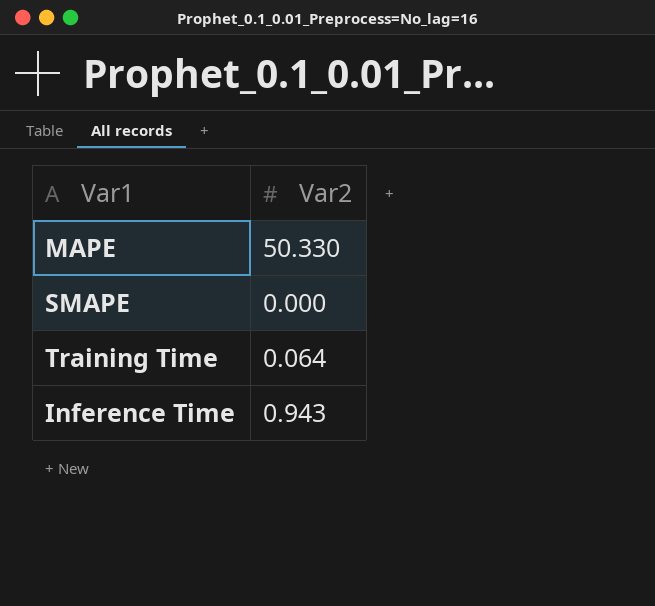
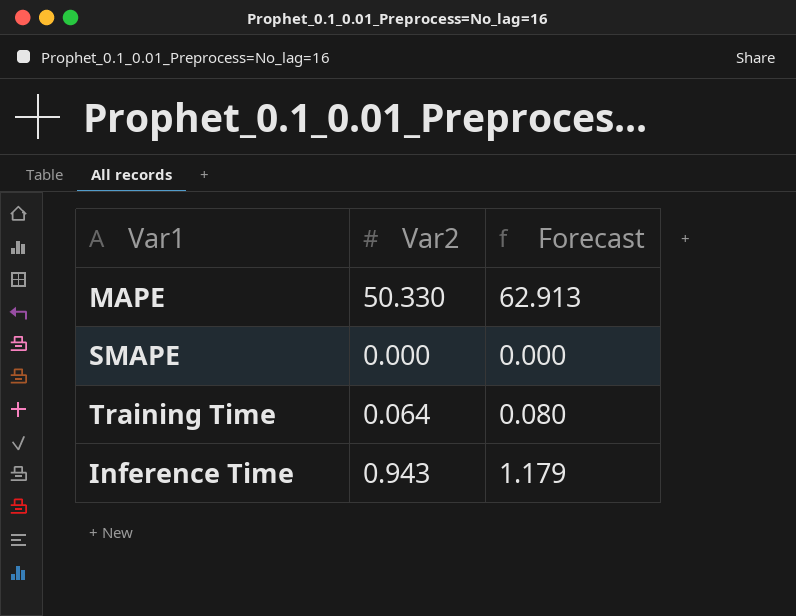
column Forecast | formula: none -> [Var2] * 1.25

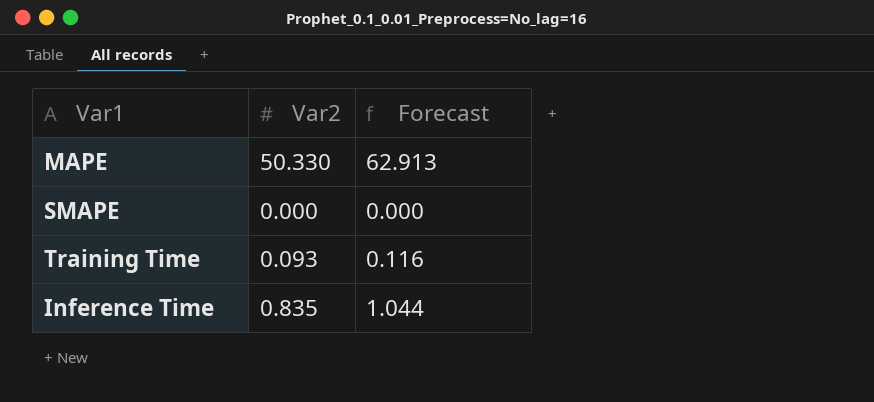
Training Time | Var2: 0.064 -> 0.093
Training Time | Forecast: 0.080 -> 0.116
Inference Time | Var2: 0.943 -> 0.835
Inference Time | Forecast: 1.179 -> 1.044

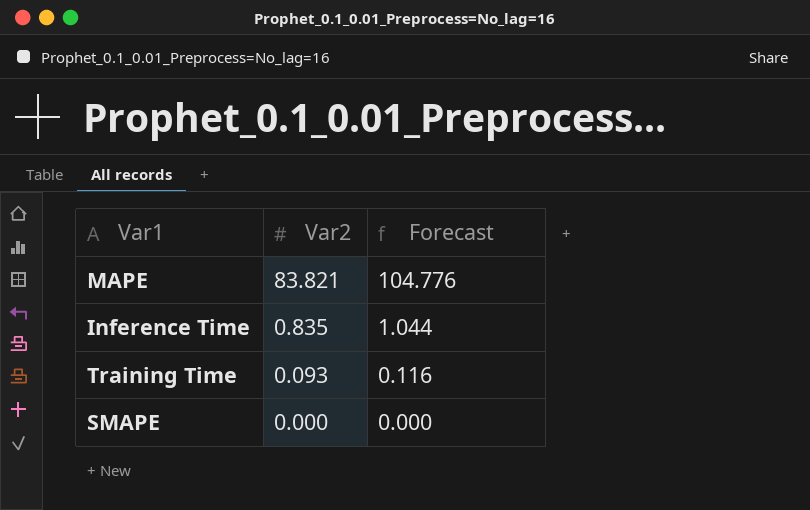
row order: none -> Var2 descending
MAPE | Var2: 50.330 -> 83.821
MAPE | Forecast: 62.913 -> 104.776

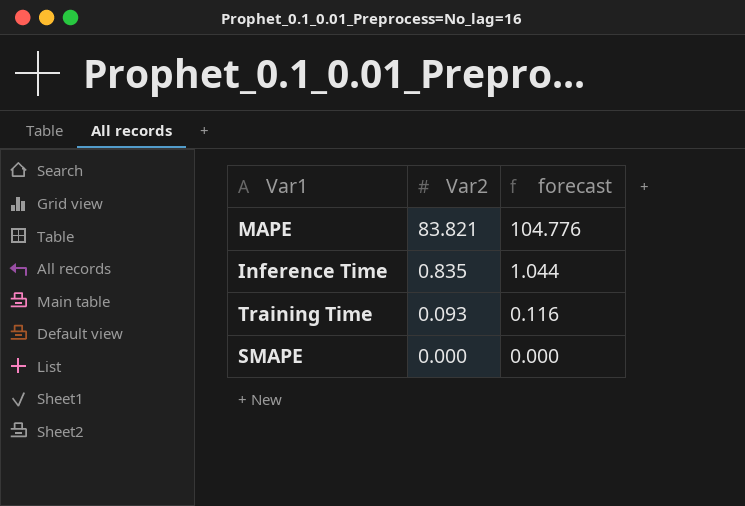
column name: Forecast -> forecast

